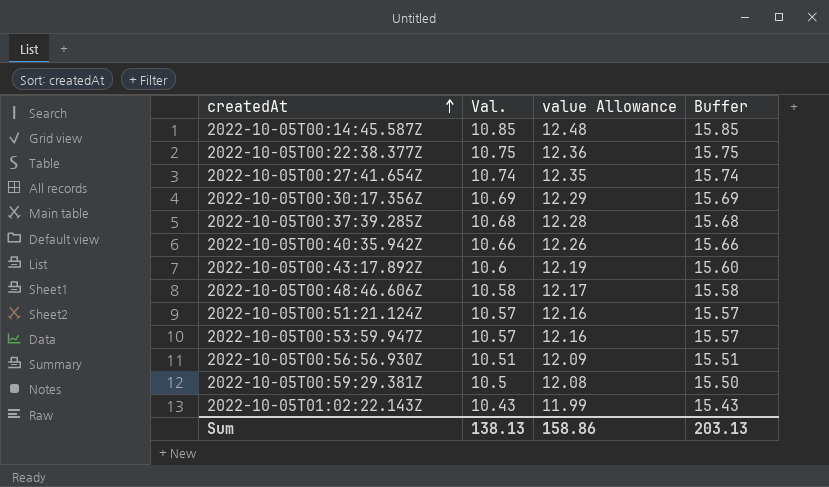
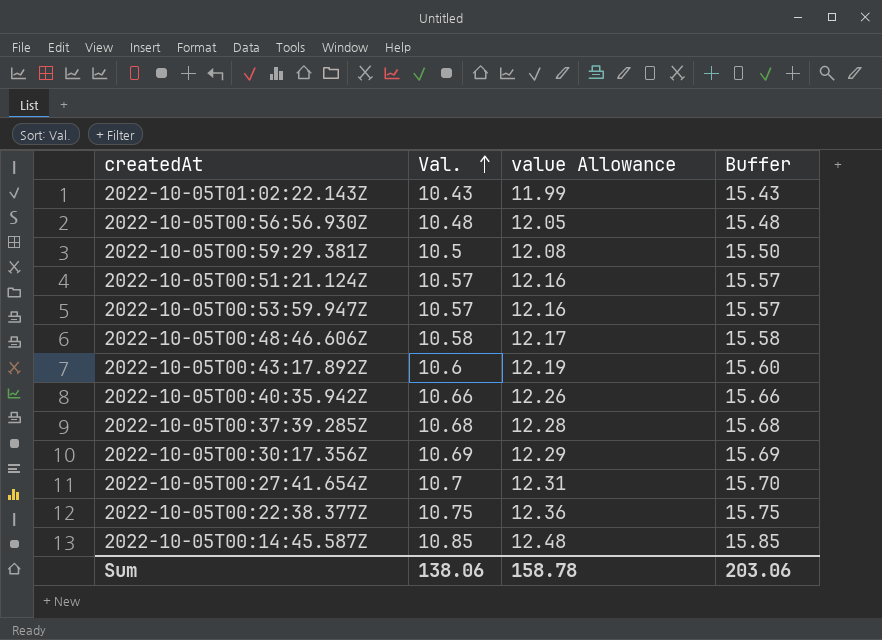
row order: createdAt ascending -> Val. ascending
2022-10-05T00:56:56.930Z | Val.: 10.51 -> 10.48
2022-10-05T00:56:56.930Z | value Allowance: 12.09 -> 12.05
2022-10-05T00:56:56.930Z | Buffer: 15.51 -> 15.48
2022-10-05T00:27:41.654Z | Val.: 10.74 -> 10.7
2022-10-05T00:27:41.654Z | value Allowance: 12.35 -> 12.31
2022-10-05T00:27:41.654Z | Buffer: 15.74 -> 15.70
Sum | Val.: 138.13 -> 138.06
Sum | value Allowance: 158.86 -> 158.78
Sum | Buffer: 203.13 -> 203.06

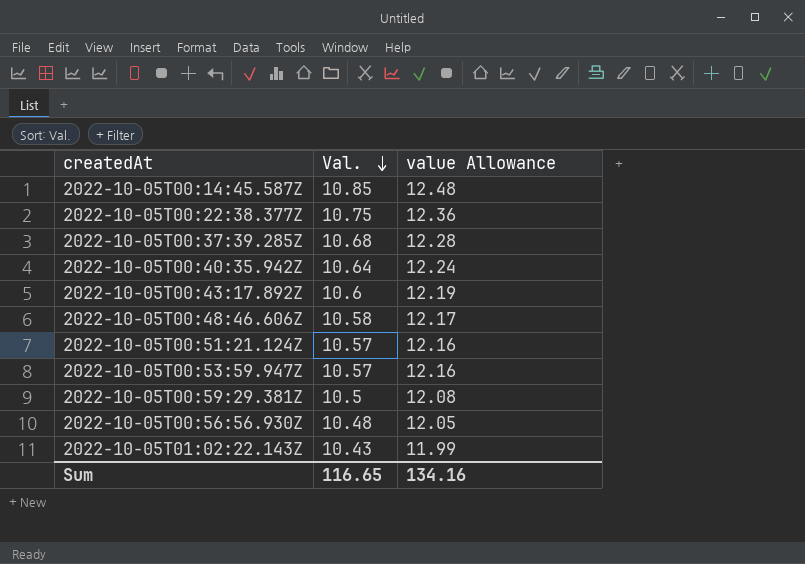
row order: Val. ascending -> Val. descending
column Buffer | formula: [Val.] + 5 -> none
row 2022-10-05T00:30:17.356Z: 10.69 | 12.29 | 15.69 -> none
row 2022-10-05T00:27:41.654Z: 10.7 | 12.31 | 15.70 -> none
2022-10-05T00:40:35.942Z | Val.: 10.66 -> 10.64
2022-10-05T00:40:35.942Z | value Allowance: 12.26 -> 12.24
Sum | Val.: 138.06 -> 116.65
Sum | value Allowance: 158.78 -> 134.16

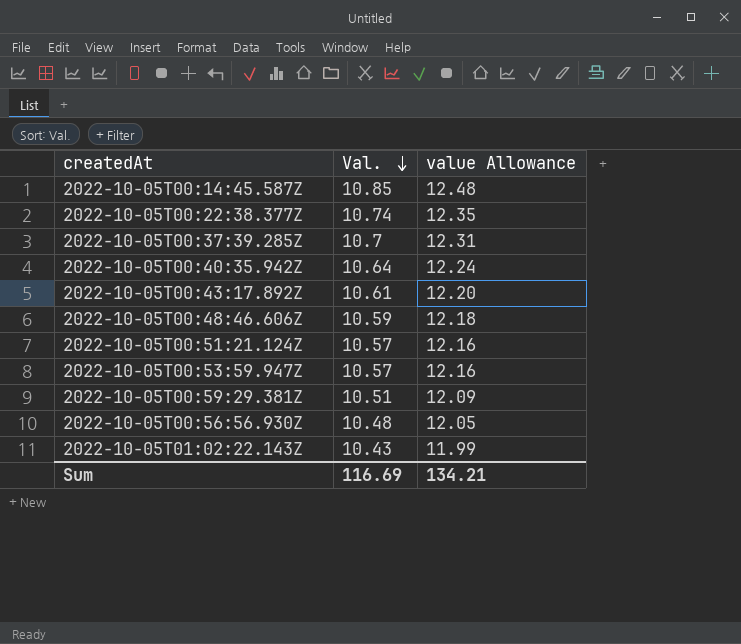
2022-10-05T00:22:38.377Z | Val.: 10.75 -> 10.74
2022-10-05T00:22:38.377Z | value Allowance: 12.36 -> 12.35
2022-10-05T00:37:39.285Z | Val.: 10.68 -> 10.7
2022-10-05T00:37:39.285Z | value Allowance: 12.28 -> 12.31
2022-10-05T00:43:17.892Z | Val.: 10.6 -> 10.61
2022-10-05T00:43:17.892Z | value Allowance: 12.19 -> 12.20
2022-10-05T00:48:46.606Z | Val.: 10.58 -> 10.59
2022-10-05T00:48:46.606Z | value Allowance: 12.17 -> 12.18
2022-10-05T00:59:29.381Z | Val.: 10.5 -> 10.51
2022-10-05T00:59:29.381Z | value Allowance: 12.08 -> 12.09
Sum | Val.: 116.65 -> 116.69
Sum | value Allowance: 134.16 -> 134.21

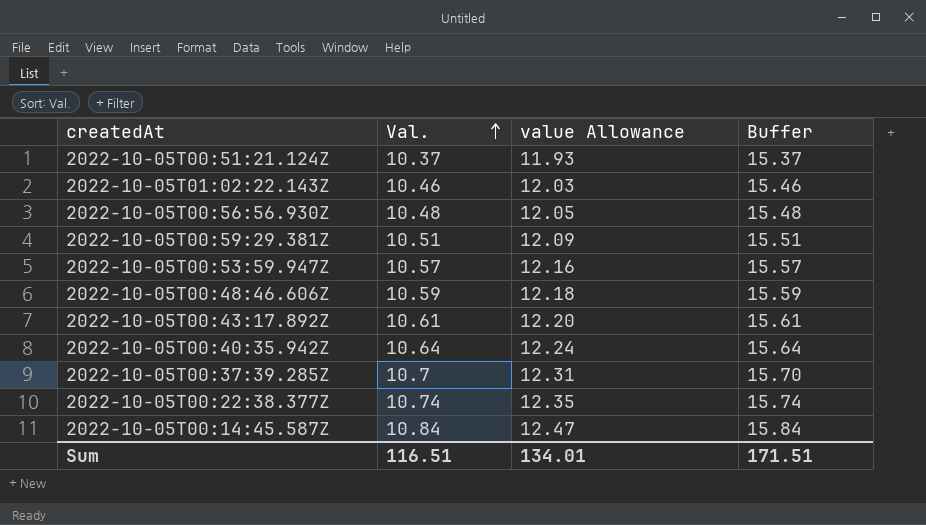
row order: Val. descending -> Val. ascending
column Buffer | formula: none -> [Val.] + 5
2022-10-05T00:51:21.124Z | Val.: 10.57 -> 10.37
2022-10-05T00:51:21.124Z | value Allowance: 12.16 -> 11.93
2022-10-05T01:02:22.143Z | Val.: 10.43 -> 10.46
2022-10-05T01:02:22.143Z | value Allowance: 11.99 -> 12.03
2022-10-05T00:14:45.587Z | Val.: 10.85 -> 10.84
2022-10-05T00:14:45.587Z | value Allowance: 12.48 -> 12.47
Sum | Val.: 116.69 -> 116.51
Sum | value Allowance: 134.21 -> 134.01

